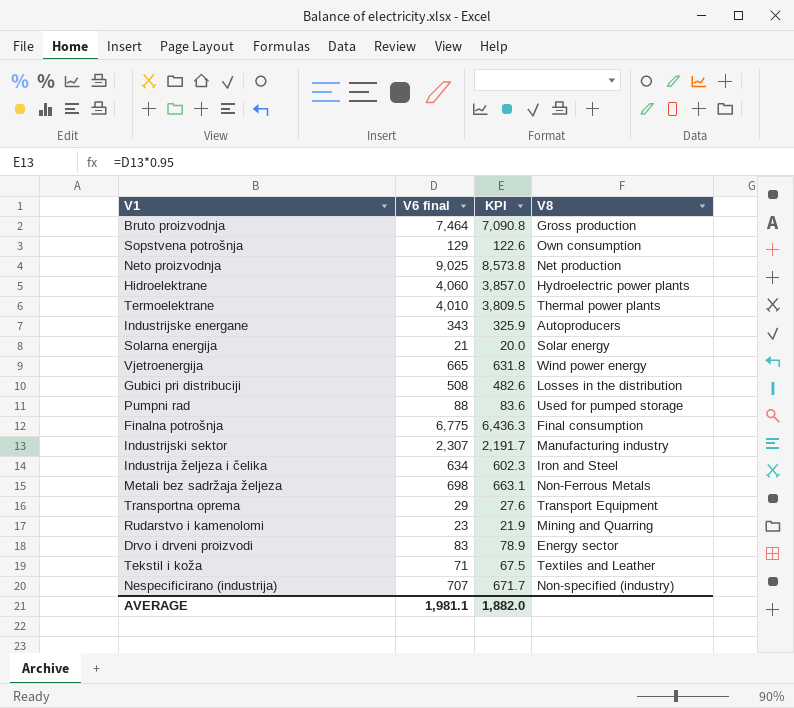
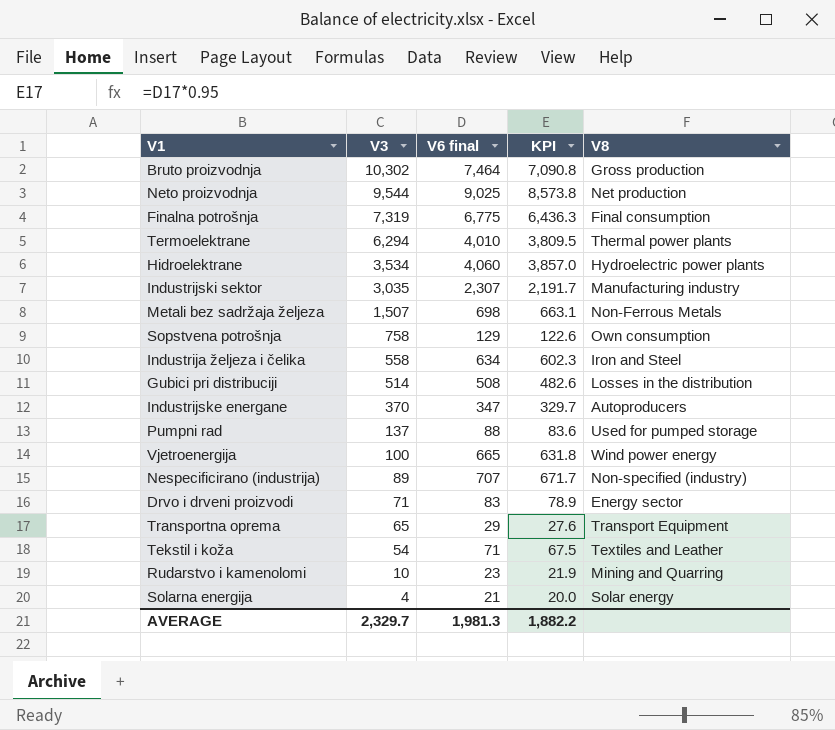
row order: none -> V3 descending
column V3 | position: none -> 2
Industrijske energane | V6 final: 343 -> 347
Industrijske energane | KPI: 325.9 -> 329.7
AVERAGE | V6 final: 1,981.1 -> 1,981.3
AVERAGE | KPI: 1,882.0 -> 1,882.2

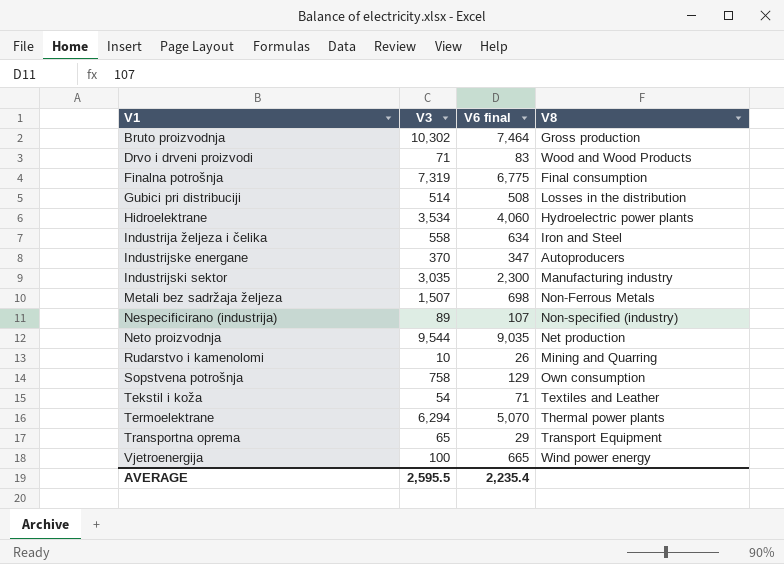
row order: V3 descending -> V1 ascending
column KPI | formula: [V6 final] * 0.95 -> none
row Pumpni rad: 137 | 88 | 83.6 | Used for pumped storage -> none
row Solarna energija: 4 | 21 | 20.0 | Solar energy -> none
Drvo i drveni proizvodi | V8: Energy sector -> Wood and Wood Products
Industrijski sektor | V6 final: 2,307 -> 2,300
Nespecificirano (industrija) | V6 final: 707 -> 107
Neto proizvodnja | V6 final: 9,025 -> 9,035
Rudarstvo i kamenolomi | V6 final: 23 -> 26
Termoelektrane | V6 final: 4,010 -> 5,070
AVERAGE | V3: 2,329.7 -> 2,595.5
AVERAGE | V6 final: 1,981.3 -> 2,235.4

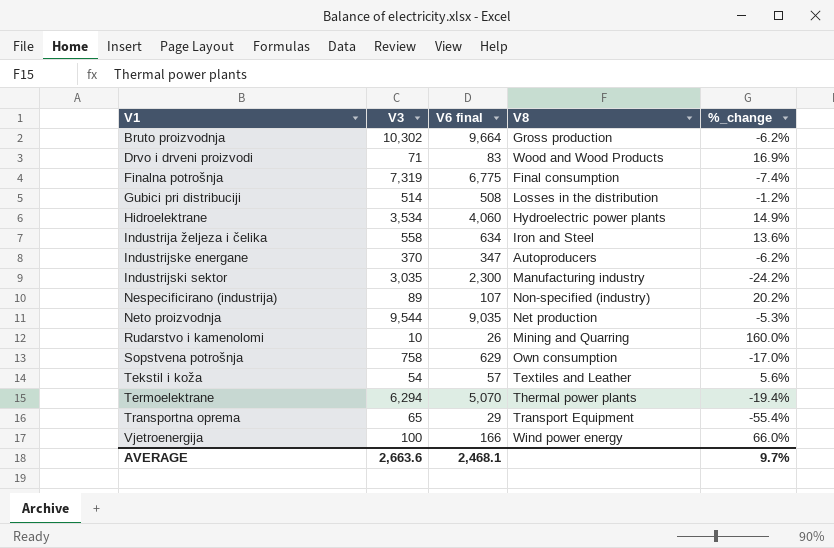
column %_change | formula: none -> ([V6 final] - [V3]) / [V3]
row Metali bez sadržaja željeza: 1,507 | 698 | Non-Ferrous Metals -> none
Bruto proizvodnja | V6 final: 7,464 -> 9,664
Sopstvena potrošnja | V6 final: 129 -> 629
Tekstil i koža | V6 final: 71 -> 57
Vjetroenergija | V6 final: 665 -> 166
AVERAGE | V3: 2,595.5 -> 2,663.6
AVERAGE | V6 final: 2,235.4 -> 2,468.1

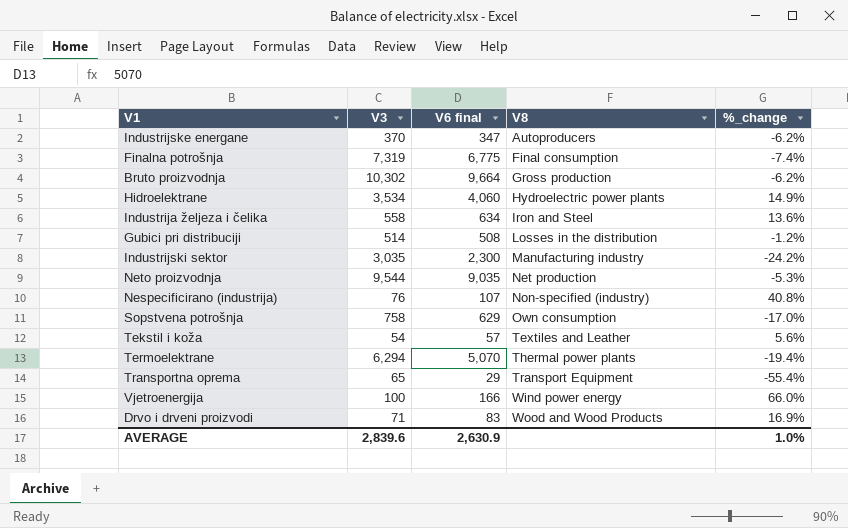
row order: V1 ascending -> V8 ascending
row Rudarstvo i kamenolomi: 10 | 26 | Mining and Quarring | 160.0% -> none
Nespecificirano (industrija) | V3: 89 -> 76
Nespecificirano (industrija) | %_change: 20.2% -> 40.8%
AVERAGE | V3: 2,663.6 -> 2,839.6
AVERAGE | V6 final: 2,468.1 -> 2,630.9
AVERAGE | %_change: 9.7% -> 1.0%

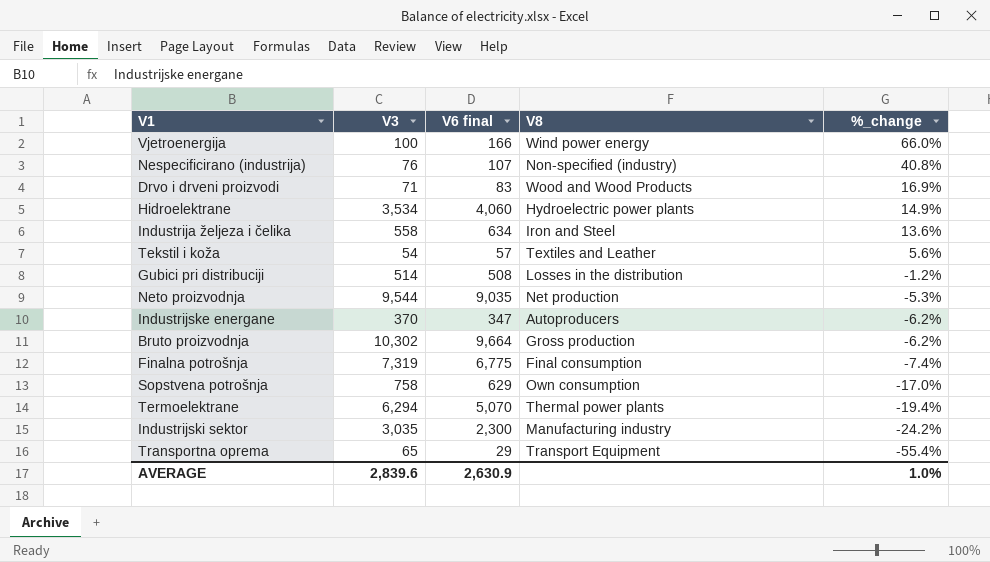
row order: V8 ascending -> %_change descending

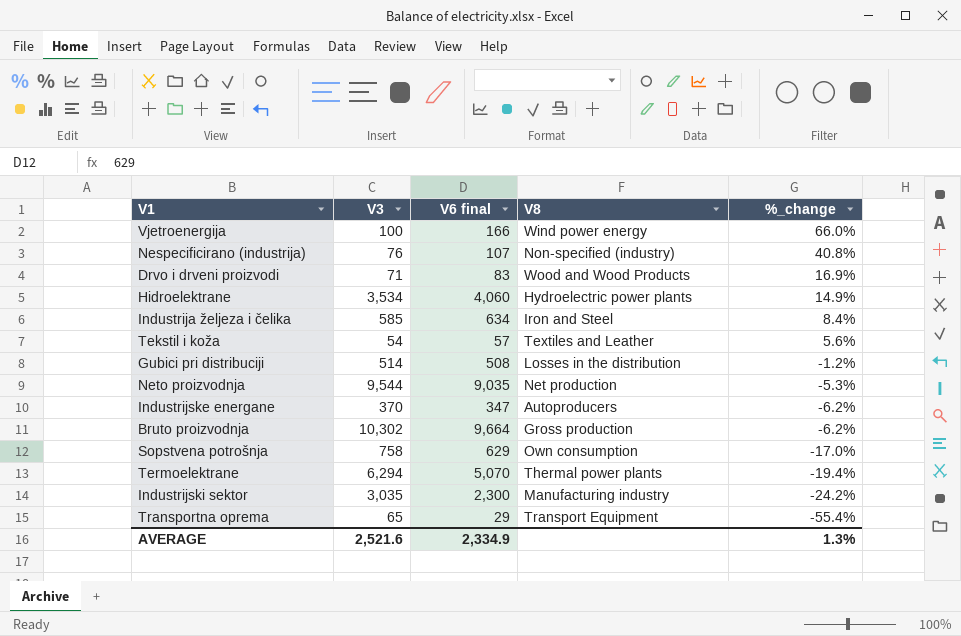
row Finalna potrošnja: 7,319 | 6,775 | Final consumption | -7.4% -> none
Industrija željeza i čelika | V3: 558 -> 585
Industrija željeza i čelika | %_change: 13.6% -> 8.4%
AVERAGE | V3: 2,839.6 -> 2,521.6
AVERAGE | V6 final: 2,630.9 -> 2,334.9
AVERAGE | %_change: 1.0% -> 1.3%

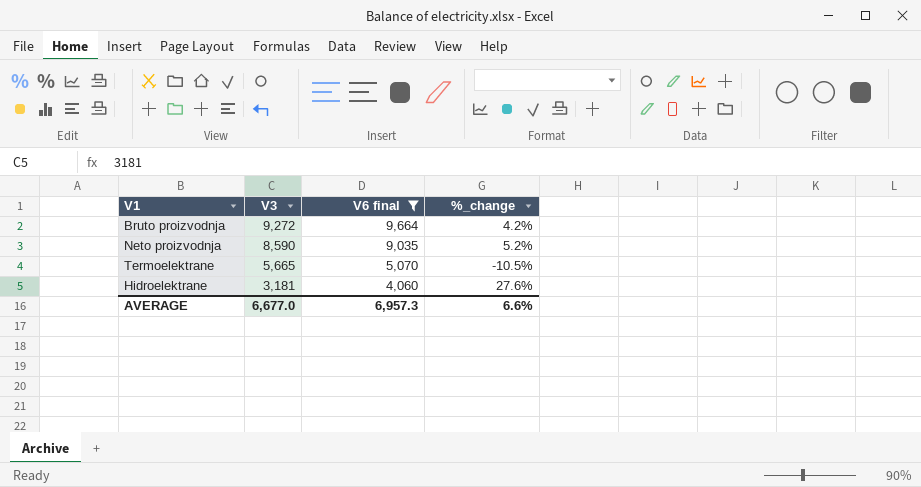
filter: none -> V6 final >= 4,060
row order: %_change descending -> V3 descending
column V8 | position: 4 -> none
Bruto proizvodnja | V3: 10,302 -> 9,272
Bruto proizvodnja | %_change: -6.2% -> 4.2%
Neto proizvodnja | V3: 9,544 -> 8,590
Neto proizvodnja | %_change: -5.3% -> 5.2%
Termoelektrane | V3: 6,294 -> 5,665
Termoelektrane | %_change: -19.4% -> -10.5%
Hidroelektrane | V3: 3,534 -> 3,181
Hidroelektrane | %_change: 14.9% -> 27.6%
AVERAGE | V3: 2,521.6 -> 6,677.0
AVERAGE | V6 final: 2,334.9 -> 6,957.3
AVERAGE | %_change: 1.3% -> 6.6%

